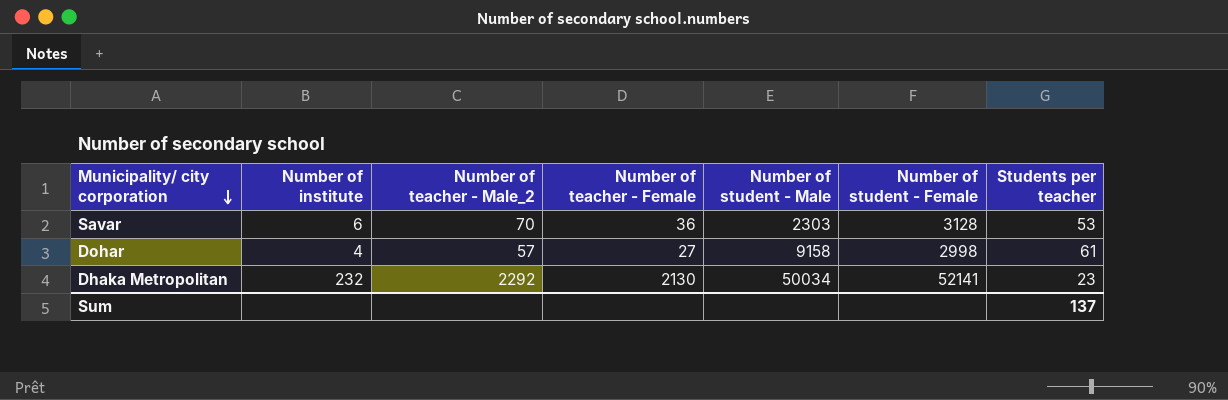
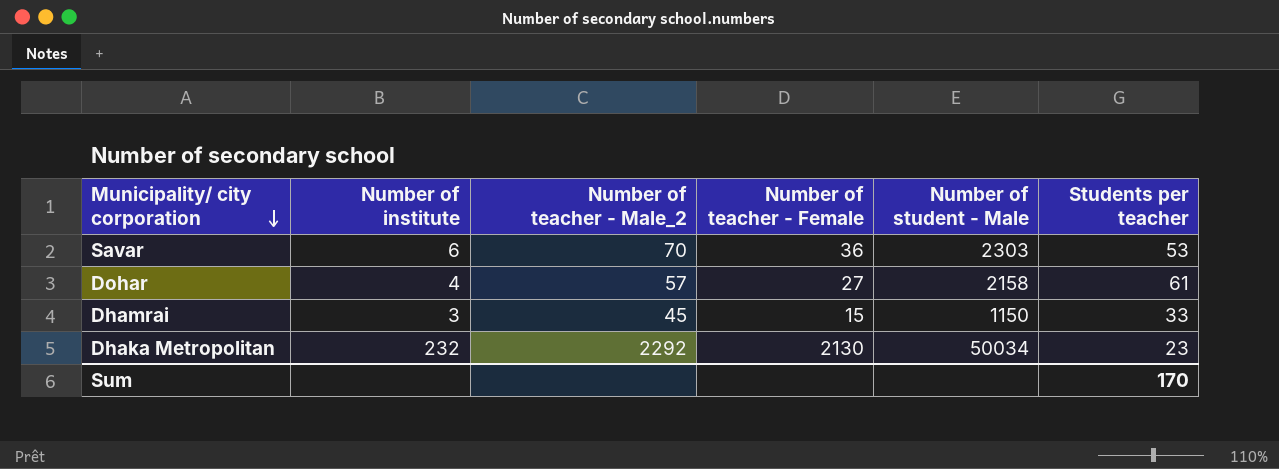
column Number of student - Female | position: 6 -> none
Dohar | Number of student - Male: 9158 -> 2158
row Dhamrai: none -> 3 | 45 | 15 | 1150 | 33
Sum | Students per teacher: 137 -> 170

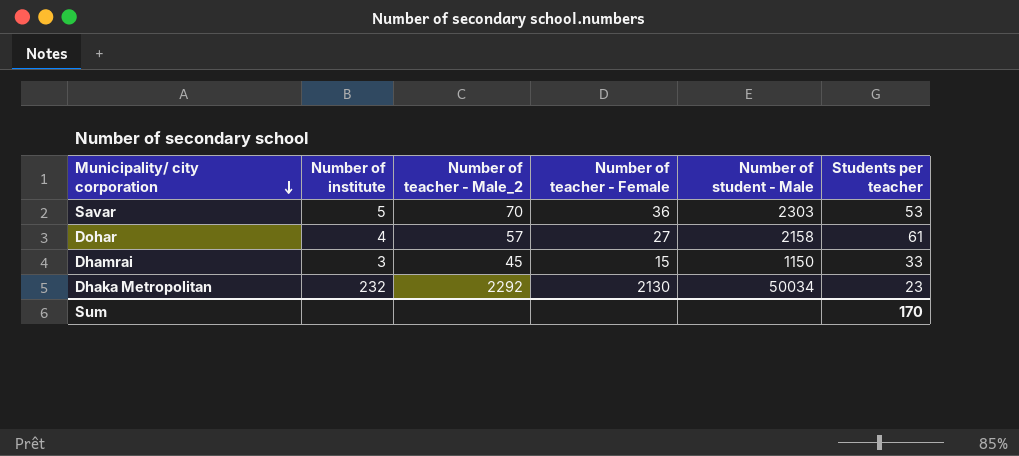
Savar | Number of institute: 6 -> 5

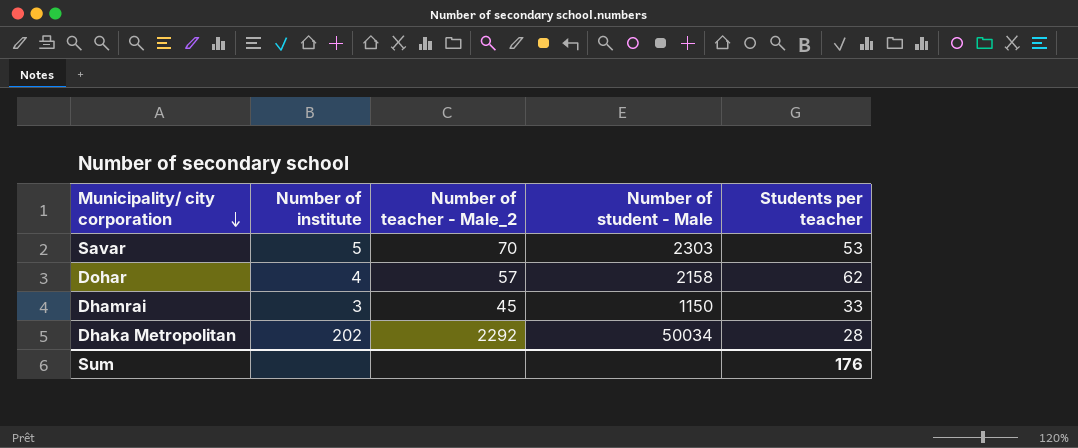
column Number of teacher - Female | position: 4 -> none
Dohar | Students per teacher: 61 -> 62
Dhaka Metropolitan | Number of institute: 232 -> 202
Dhaka Metropolitan | Students per teacher: 23 -> 28
Sum | Students per teacher: 170 -> 176

